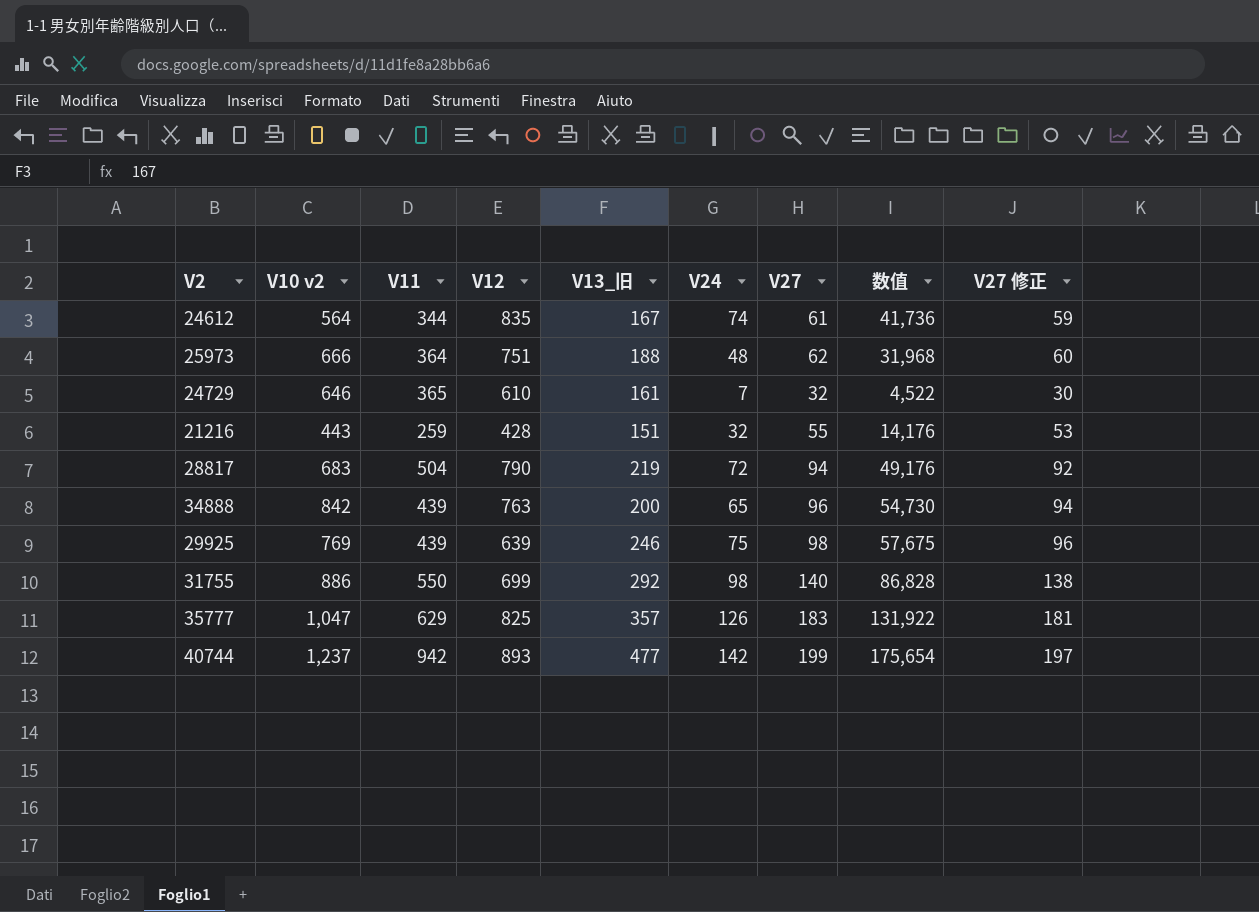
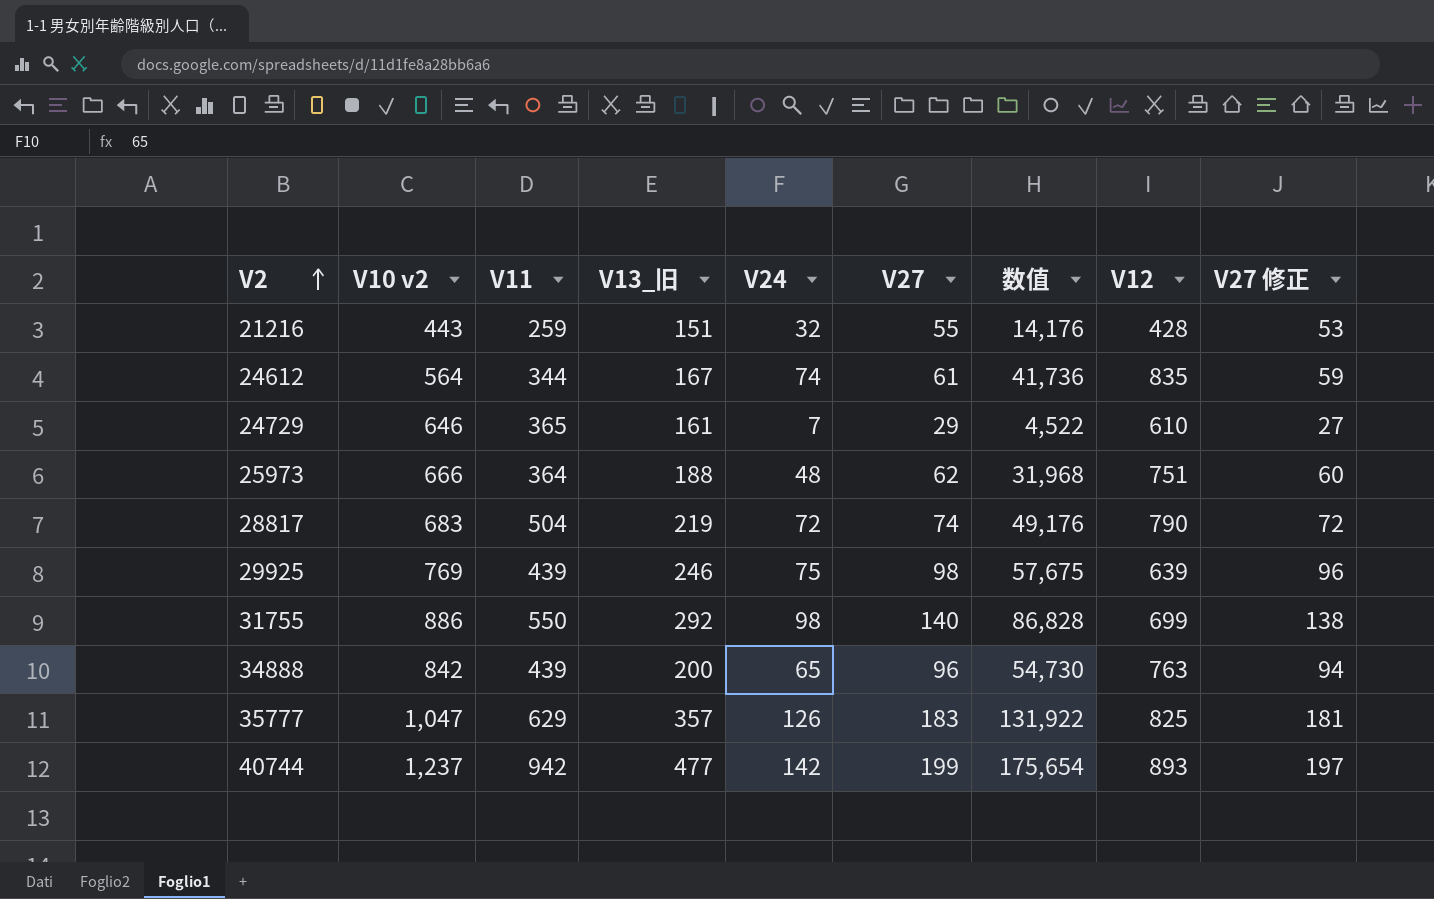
row order: none -> V2 ascending
column V12 | position: 4 -> 8
24729 | V27: 32 -> 29
24729 | V27 修正: 30 -> 27
28817 | V27: 94 -> 74
28817 | V27 修正: 92 -> 72

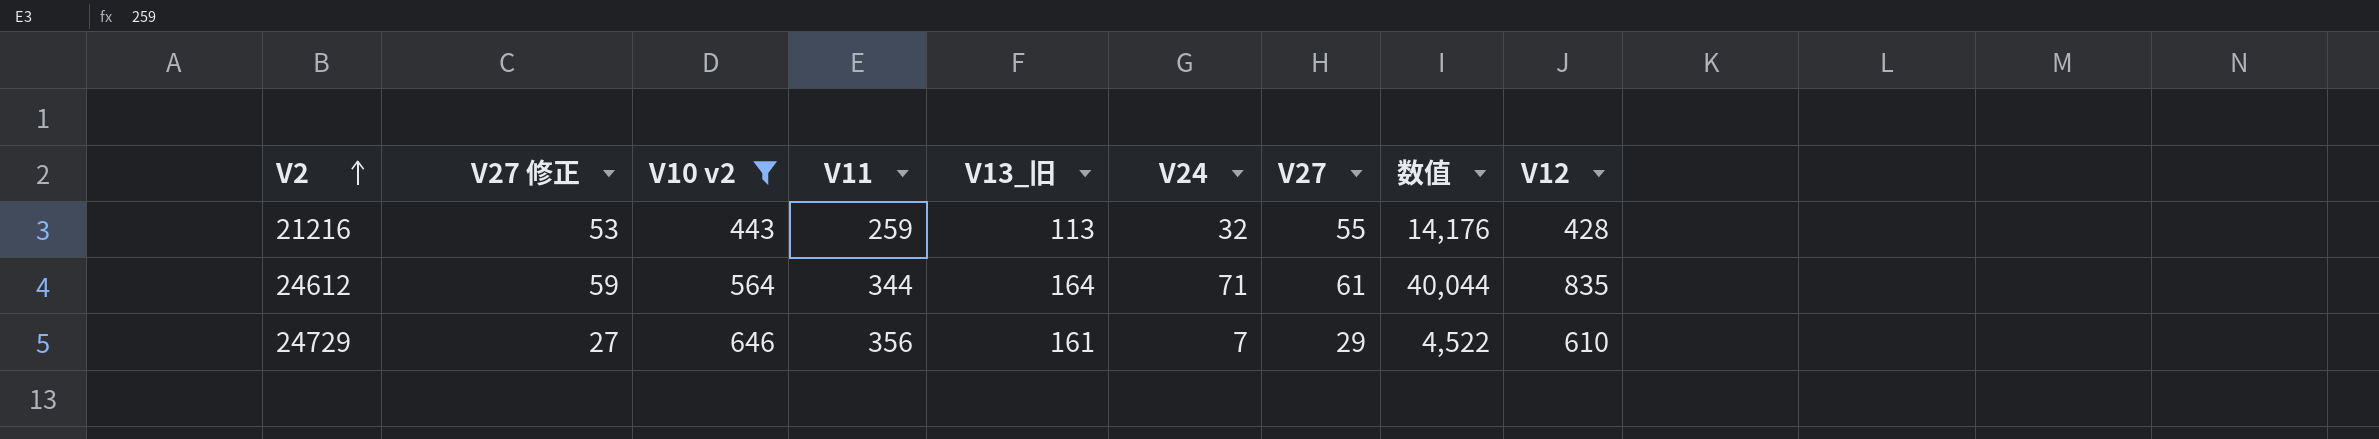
filter: none -> V10 v2 <= 646
column V27 修正 | position: 9 -> 2
21216 | V13_旧: 151 -> 113
24612 | V13_旧: 167 -> 164
24612 | V24: 74 -> 71
24612 | 数值: 41,736 -> 40,044
24729 | V11: 365 -> 356

